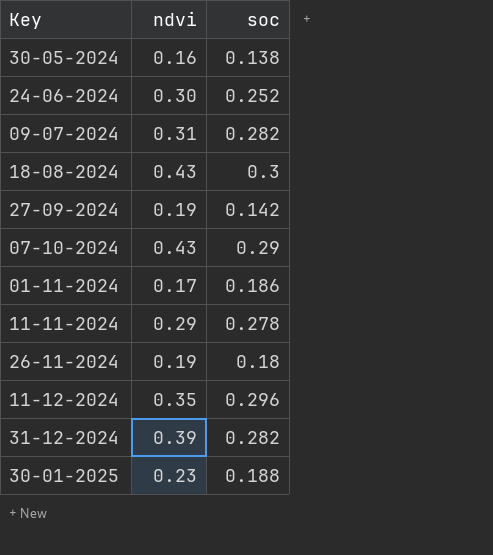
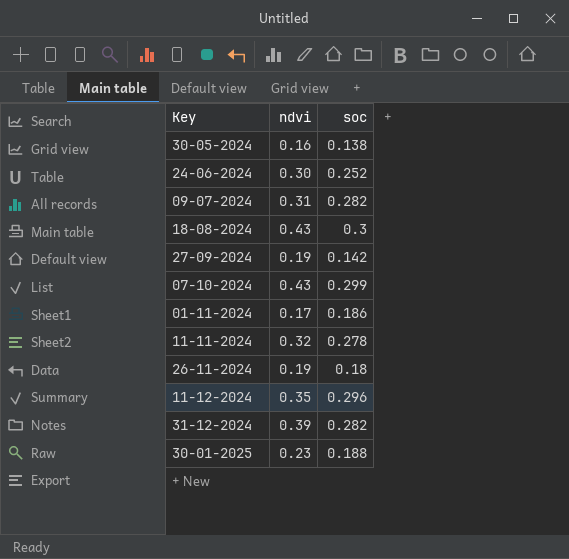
07-10-2024 | soc: 0.29 -> 0.299
11-11-2024 | ndvi: 0.29 -> 0.32

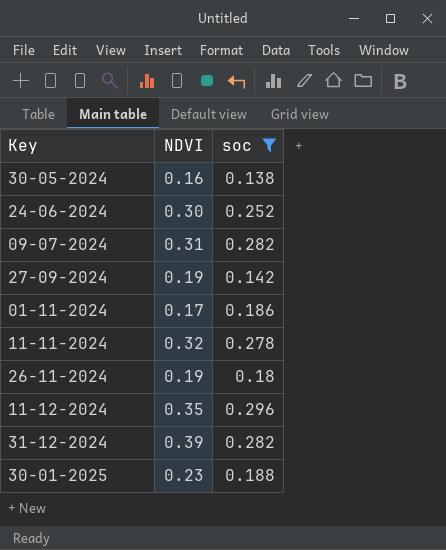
filter: none -> soc <= 0.296
column name: ndvi -> NDVI

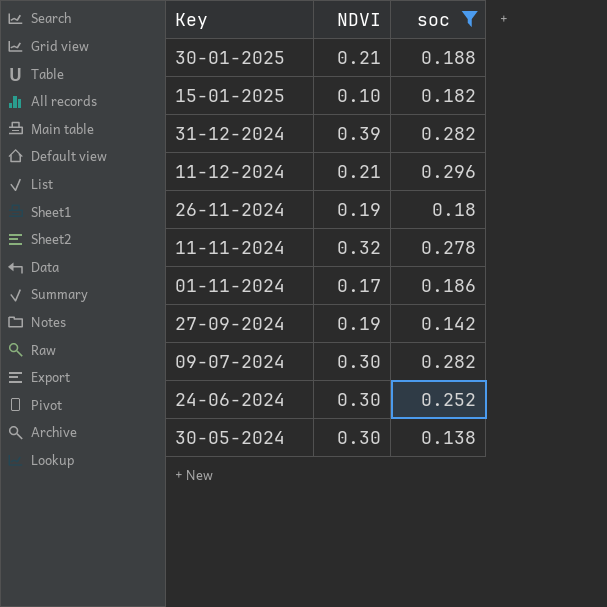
row order: Key ascending -> Key descending
30-01-2025 | NDVI: 0.23 -> 0.21
row 15-01-2025: none -> 0.10 | 0.182
11-12-2024 | NDVI: 0.35 -> 0.21
09-07-2024 | NDVI: 0.31 -> 0.30
30-05-2024 | NDVI: 0.16 -> 0.30

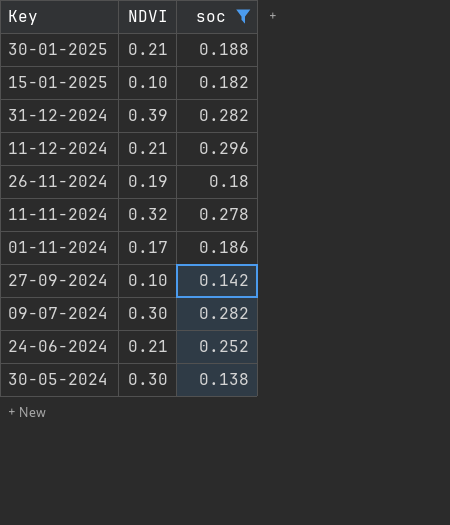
27-09-2024 | NDVI: 0.19 -> 0.10
24-06-2024 | NDVI: 0.30 -> 0.21

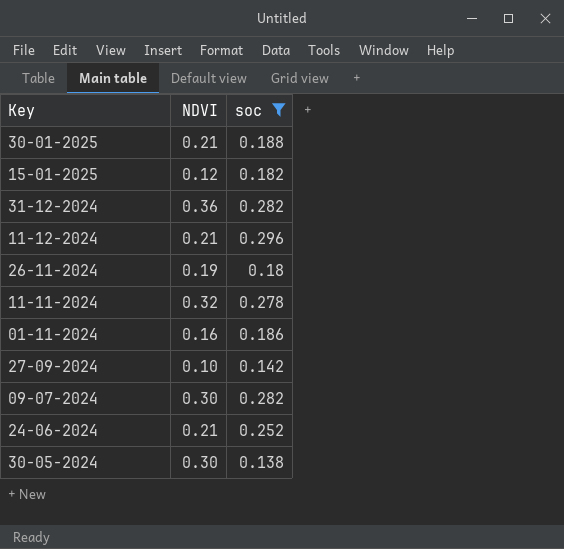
15-01-2025 | NDVI: 0.10 -> 0.12
31-12-2024 | NDVI: 0.39 -> 0.36
01-11-2024 | NDVI: 0.17 -> 0.16

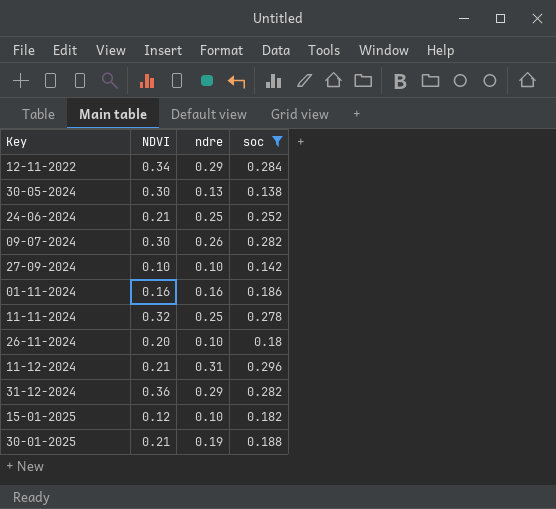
row order: Key descending -> Key ascending
column ndre | position: none -> 3
row 12-11-2022: none -> 0.34 | 0.29 | 0.284
26-11-2024 | NDVI: 0.19 -> 0.20

